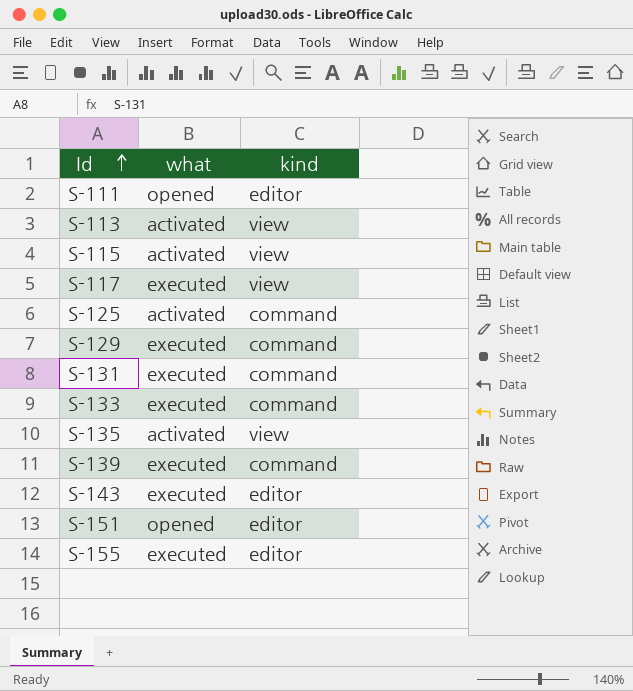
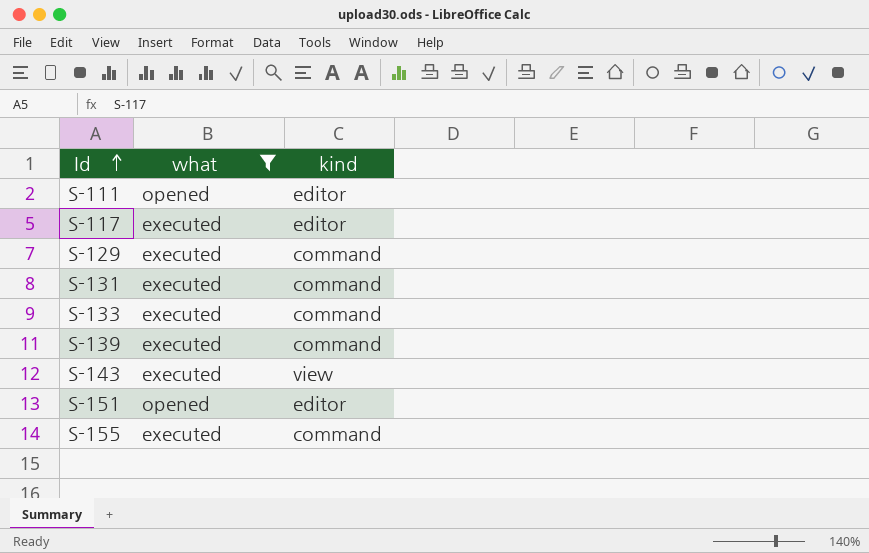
filter: none -> what != activated
S-117 | kind: view -> editor
S-143 | kind: editor -> view
S-155 | kind: editor -> command

